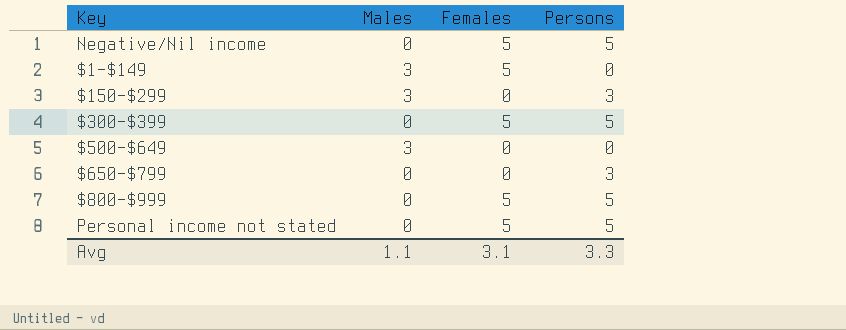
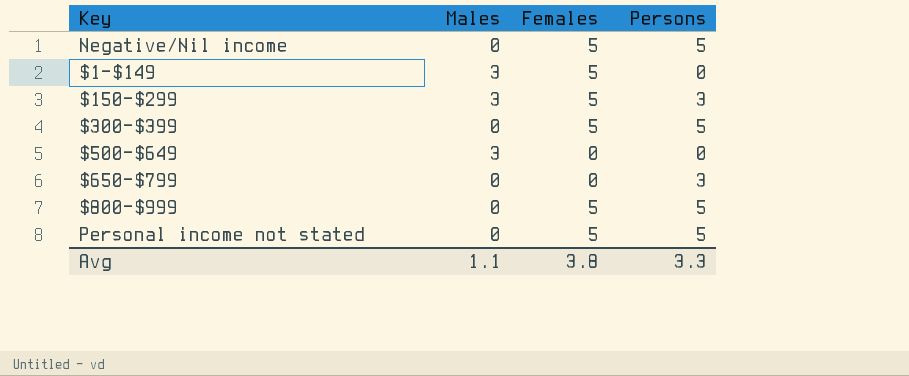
$150-$299 | Females: 0 -> 5
Avg | Females: 3.1 -> 3.8

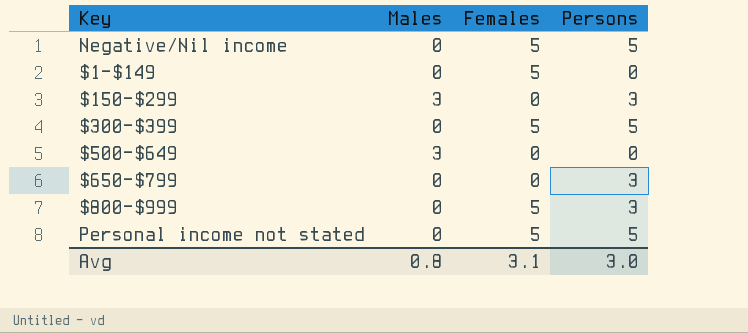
$1-$149 | Males: 3 -> 0
$150-$299 | Females: 5 -> 0
$800-$999 | Persons: 5 -> 3
Avg | Males: 1.1 -> 0.8
Avg | Females: 3.8 -> 3.1
Avg | Persons: 3.3 -> 3.0

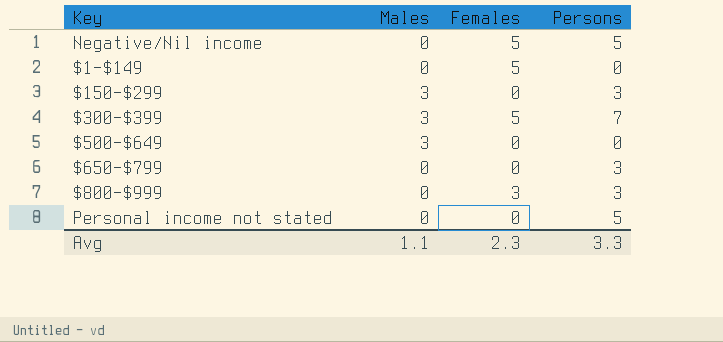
$300-$399 | Males: 0 -> 3
$300-$399 | Persons: 5 -> 7
$800-$999 | Females: 5 -> 3
Personal income not stated | Females: 5 -> 0
Avg | Males: 0.8 -> 1.1
Avg | Females: 3.1 -> 2.3
Avg | Persons: 3.0 -> 3.3

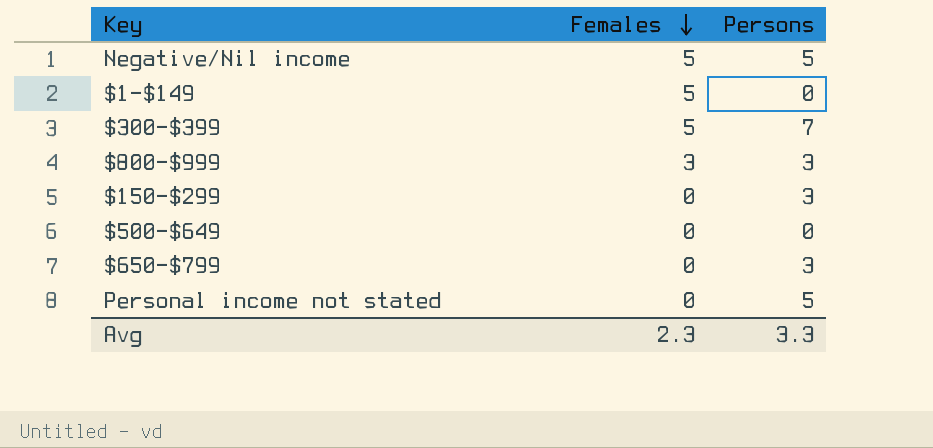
row order: none -> Females descending
column Males | position: 2 -> none

